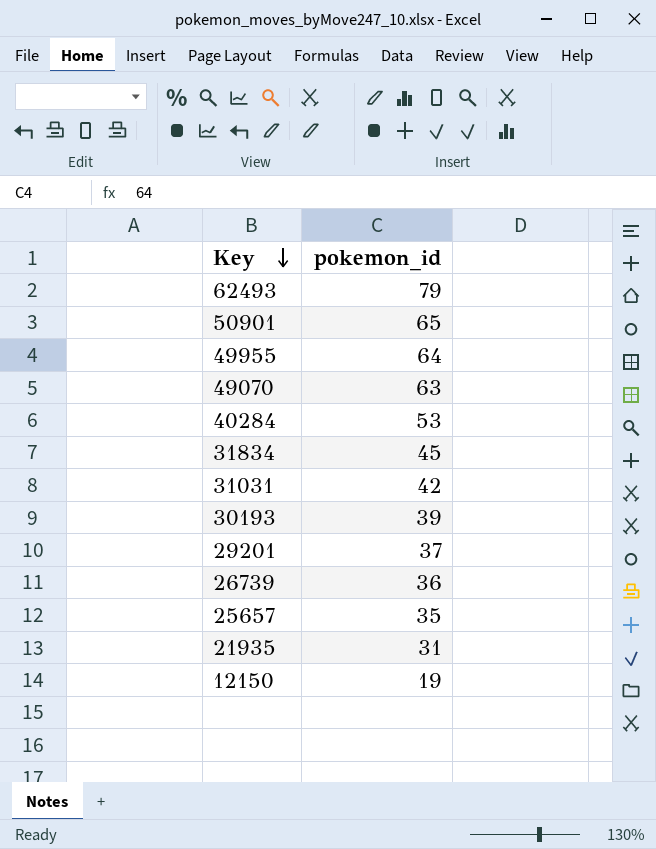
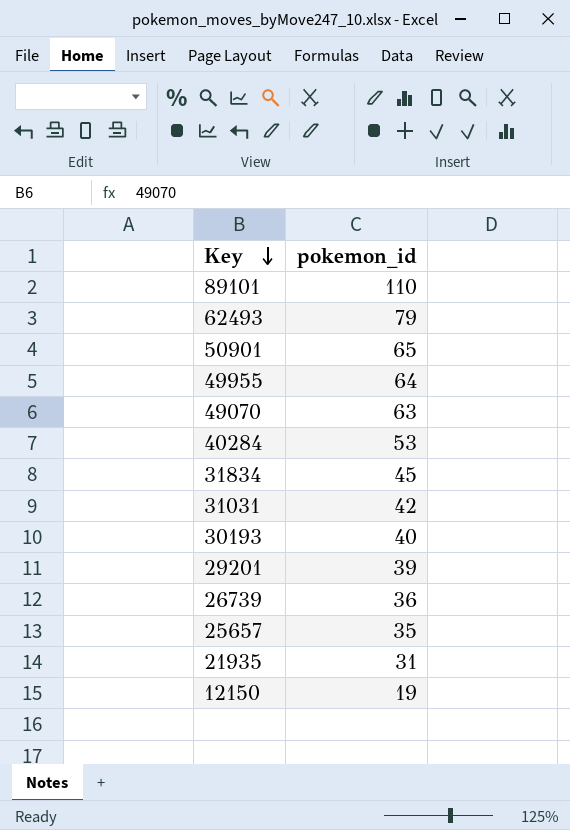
row 89101: none -> 110
30193 | pokemon_id: 39 -> 40
29201 | pokemon_id: 37 -> 39

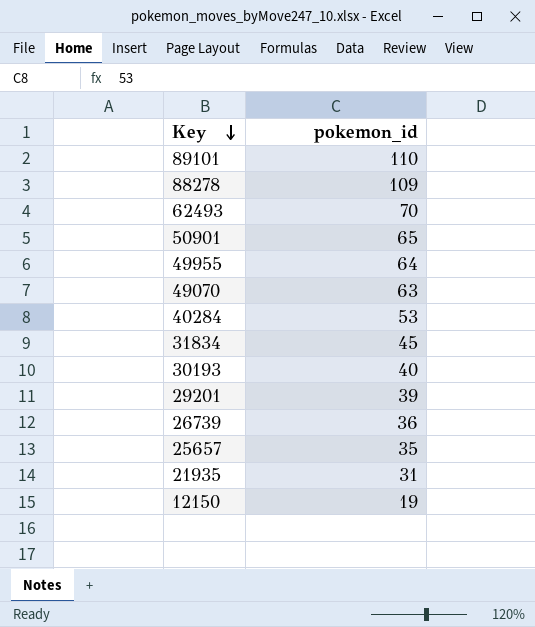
row 31031: 42 -> none
row 88278: none -> 109
62493 | pokemon_id: 79 -> 70

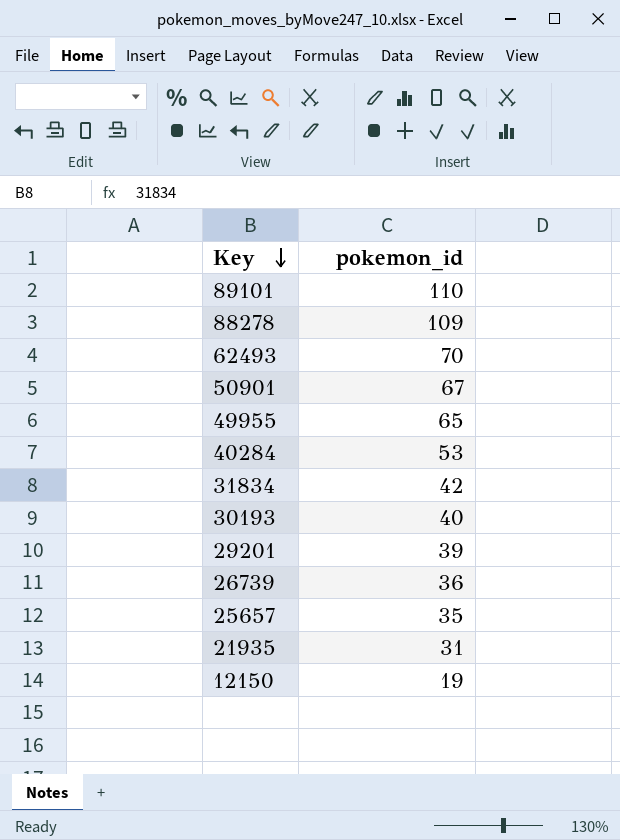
row 49070: 63 -> none
50901 | pokemon_id: 65 -> 67
49955 | pokemon_id: 64 -> 65
31834 | pokemon_id: 45 -> 42

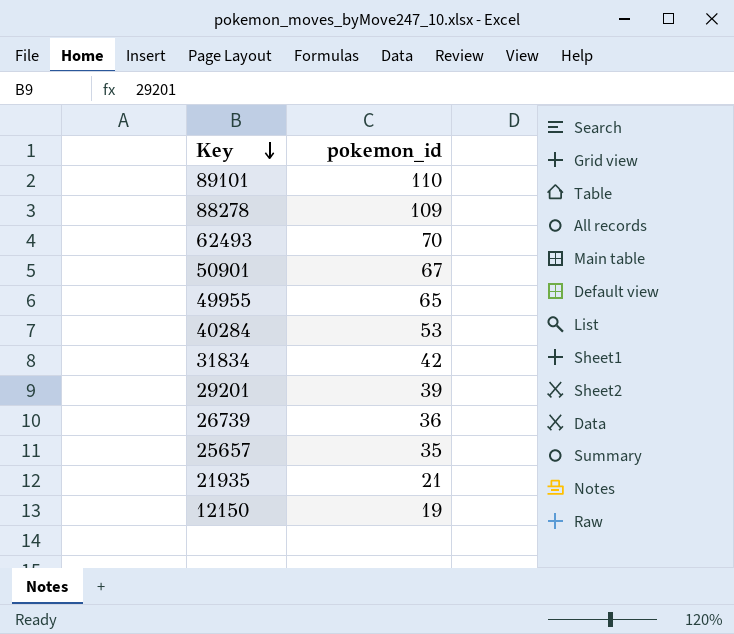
row 30193: 40 -> none
21935 | pokemon_id: 31 -> 21

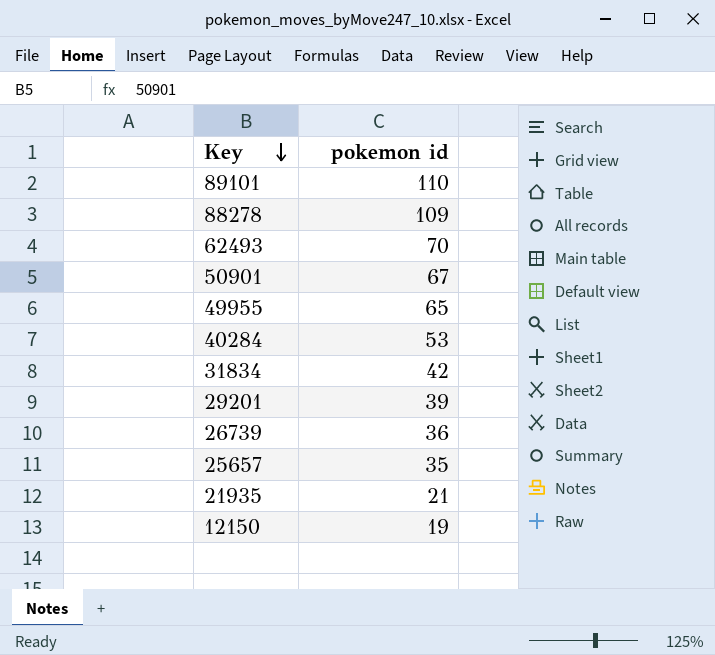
column name: pokemon_id -> pokemon id

